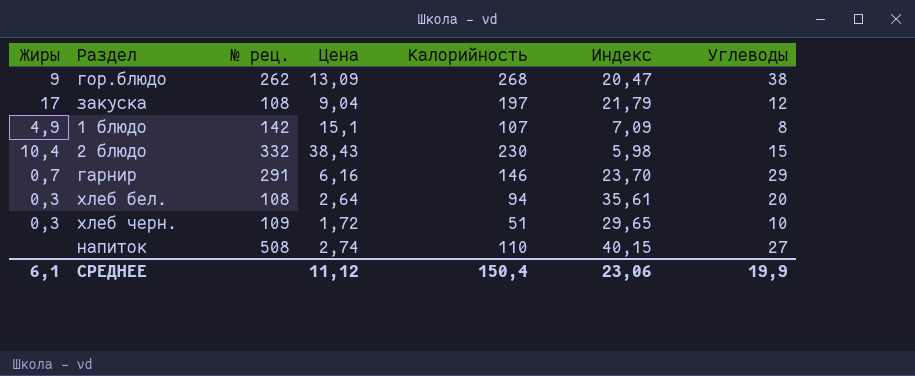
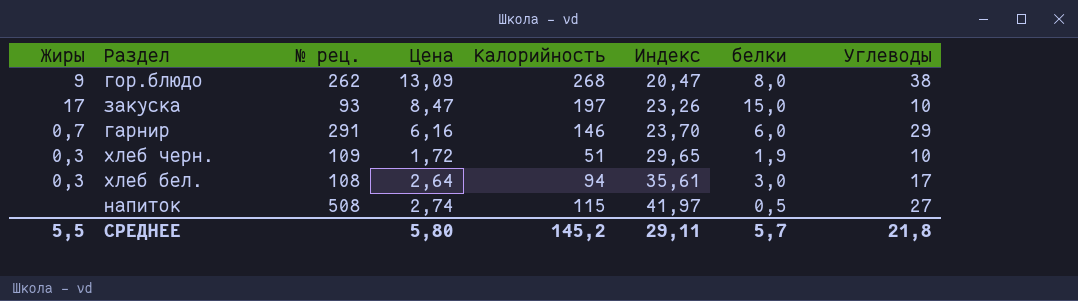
row order: none -> Индекс ascending
column белки | position: none -> 7
row 1 блюдо: 4,9 | 142 | 15,1 | 107 | 7,09 | 8 -> none
row 2 блюдо: 10,4 | 332 | 38,43 | 230 | 5,98 | 15 -> none
закуска | № рец.: 108 -> 93
закуска | Цена: 9,04 -> 8,47
закуска | Индекс: 21,79 -> 23,26
закуска | Углеводы: 12 -> 10
хлеб бел. | Углеводы: 20 -> 17
напиток | Калорийность: 110 -> 115
напиток | Индекс: 40,15 -> 41,97
СРЕДНЕЕ | Жиры: 6,1 -> 5,5
СРЕДНЕЕ | Цена: 11,12 -> 5,80
СРЕДНЕЕ | Калорийность: 150,4 -> 145,2
СРЕДНЕЕ | Индекс: 23,06 -> 29,11
СРЕДНЕЕ | Углеводы: 19,9 -> 21,8

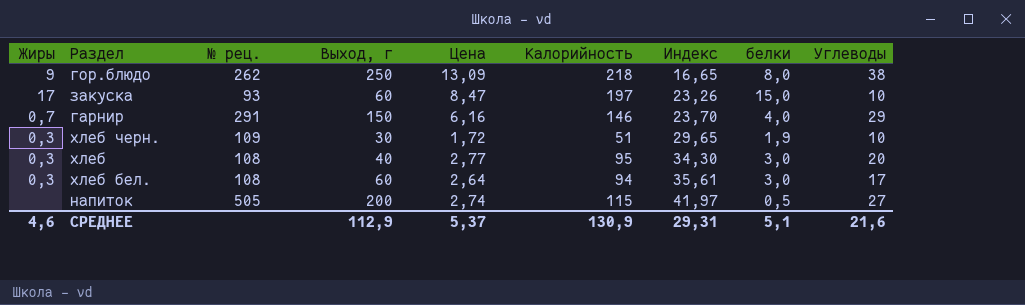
column Выход, г | position: none -> 4
гор.блюдо | Калорийность: 268 -> 218
гор.блюдо | Индекс: 20,47 -> 16,65
гарнир | белки: 6,0 -> 4,0
row хлеб: none -> 0,3 | 108 | 40 | 2,77 | 95 | 34,30 | 3,0 | 20
напиток | № рец.: 508 -> 505
СРЕДНЕЕ | Жиры: 5,5 -> 4,6
СРЕДНЕЕ | Цена: 5,80 -> 5,37
СРЕДНЕЕ | Калорийность: 145,2 -> 130,9
СРЕДНЕЕ | Индекс: 29,11 -> 29,31
СРЕДНЕЕ | белки: 5,7 -> 5,1
СРЕДНЕЕ | Углеводы: 21,8 -> 21,6

